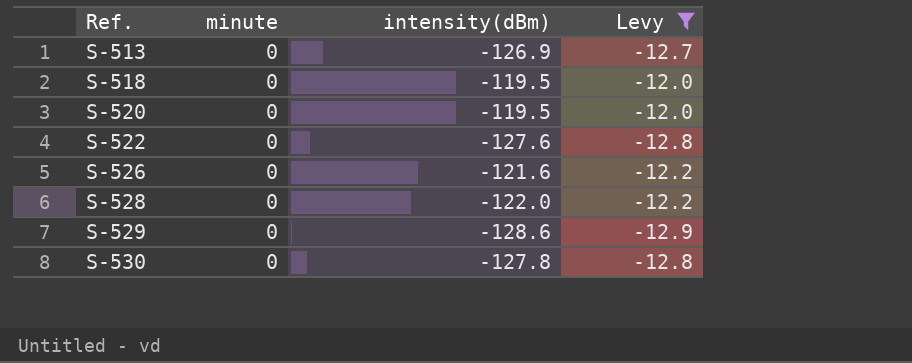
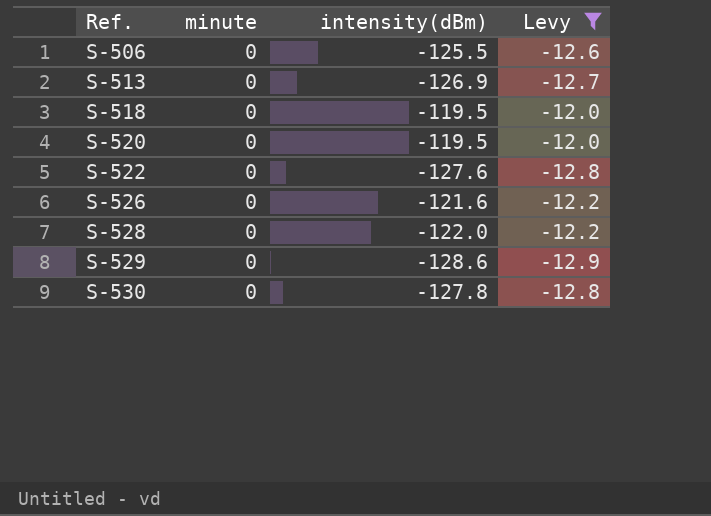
row S-506: none -> 0 | -125.5 | -12.6

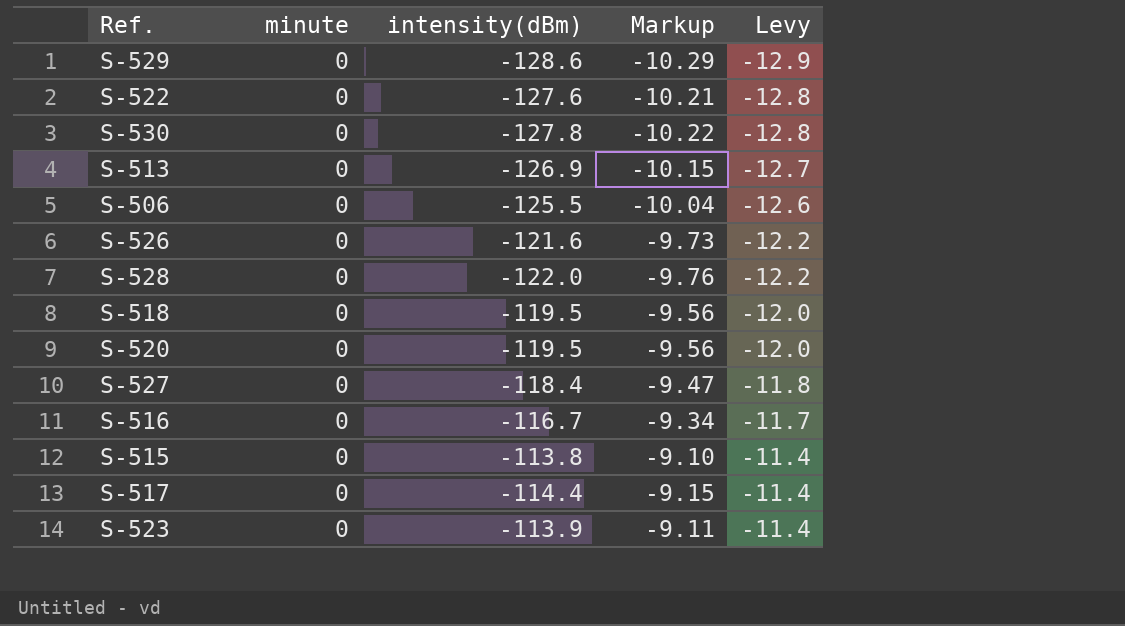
filter: Levy <= -12.0 -> none
row order: Ref. ascending -> Levy ascending
column Markup | formula: none -> [intensity(dBm)] * 0.08

